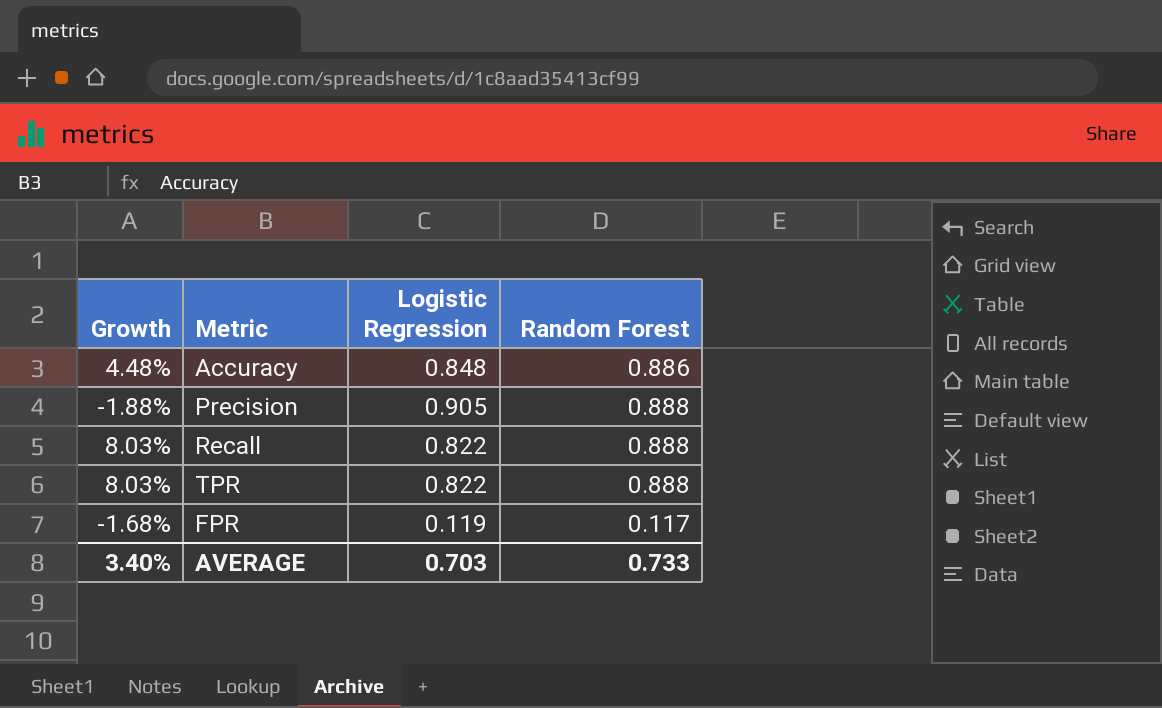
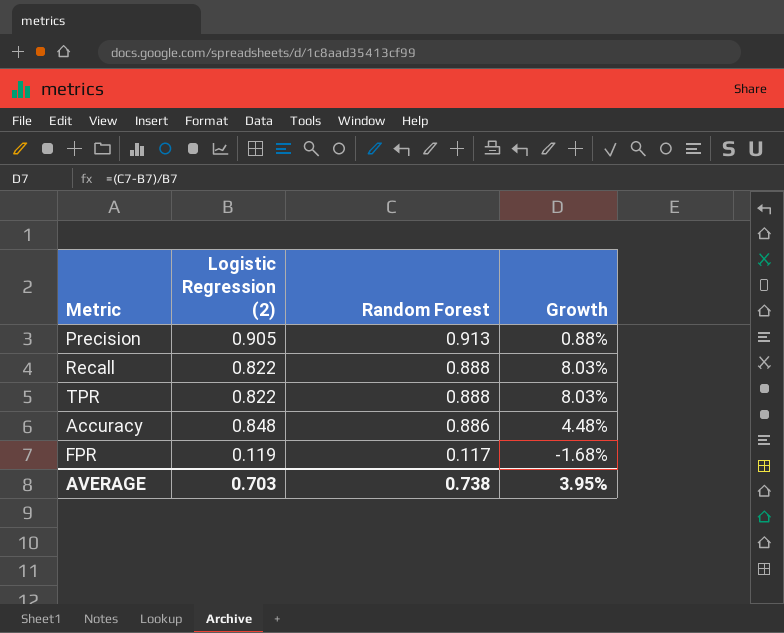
row order: none -> Random Forest descending
column name: Logistic Regression -> Logistic Regression (2)
column Growth | position: 1 -> 4
Precision | Random Forest: 0.888 -> 0.913
Precision | Growth: -1.88% -> 0.88%
AVERAGE | Random Forest: 0.733 -> 0.738
AVERAGE | Growth: 3.40% -> 3.95%

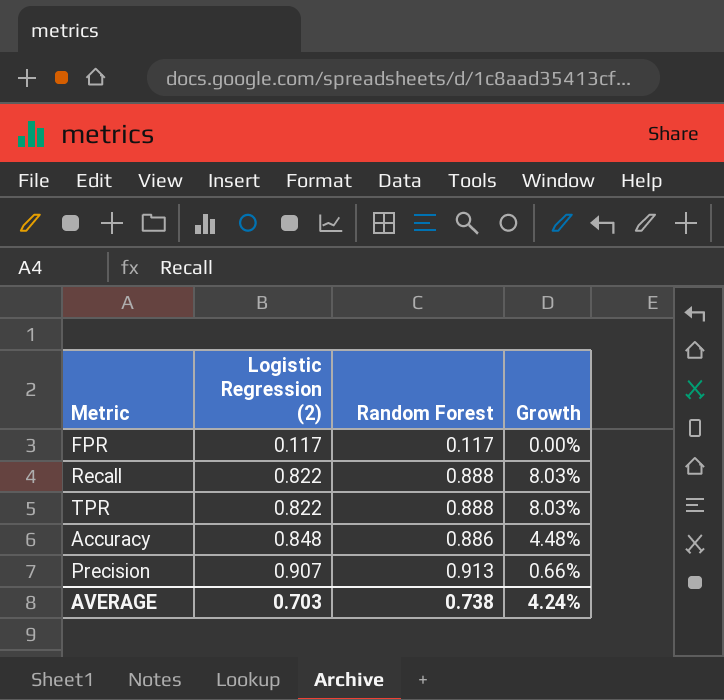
row order: Random Forest descending -> Logistic Regression (2) ascending
FPR | Logistic Regression (2): 0.119 -> 0.117
FPR | Growth: -1.68% -> 0.00%
Precision | Logistic Regression (2): 0.905 -> 0.907
Precision | Growth: 0.88% -> 0.66%
AVERAGE | Growth: 3.95% -> 4.24%

